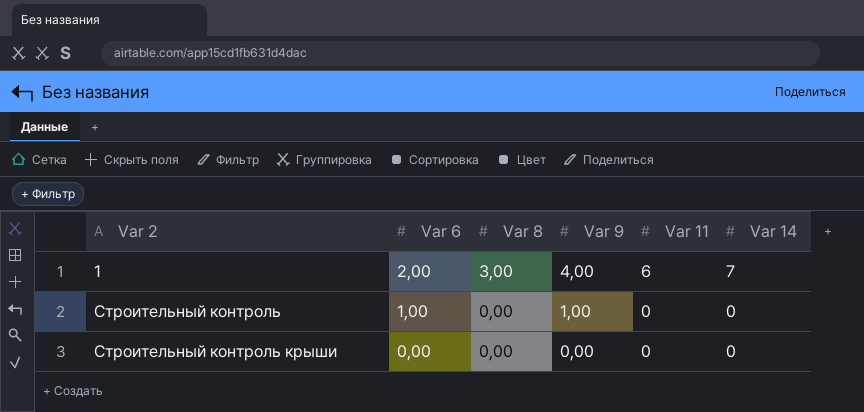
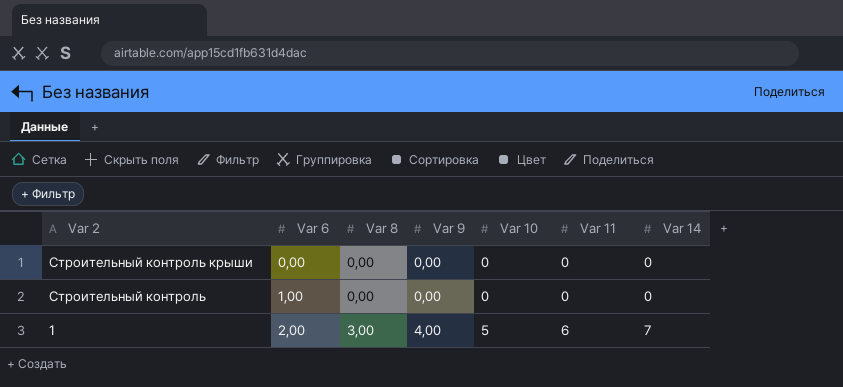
row order: Var 2 ascending -> Var 2 descending
column Var 10 | position: none -> 5
Строительный контроль | Var 9: 1,00 -> 0,00

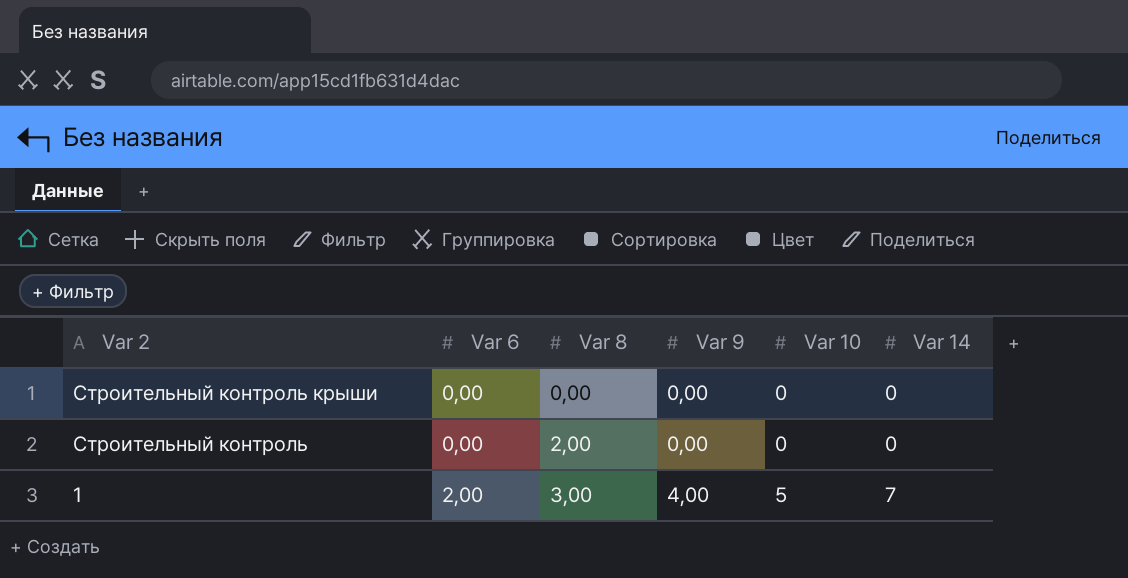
column Var 11 | position: 6 -> none
Строительный контроль | Var 6: 1,00 -> 0,00
Строительный контроль | Var 8: 0,00 -> 2,00

